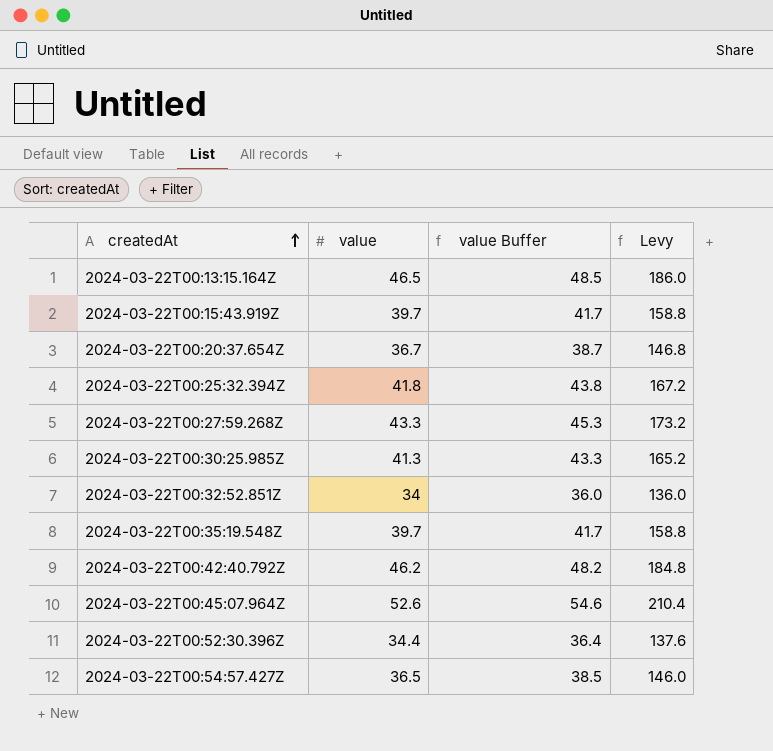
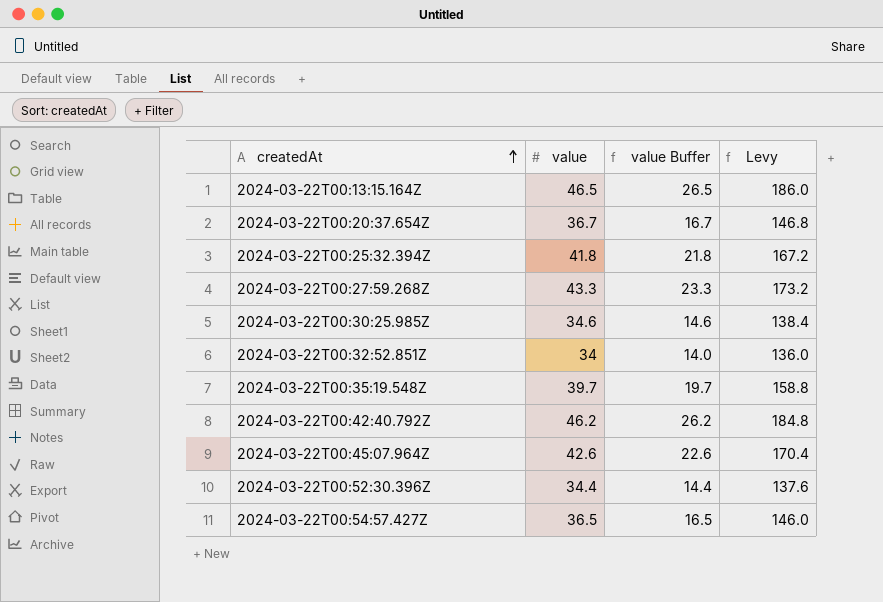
column value Buffer | formula: [value] + 2 -> [value] - 20
row 2024-03-22T00:15:43.919Z: 39.7 | 41.7 | 158.8 -> none
2024-03-22T00:30:25.985Z | value: 41.3 -> 34.6
2024-03-22T00:30:25.985Z | Levy: 165.2 -> 138.4
2024-03-22T00:45:07.964Z | value: 52.6 -> 42.6
2024-03-22T00:45:07.964Z | Levy: 210.4 -> 170.4

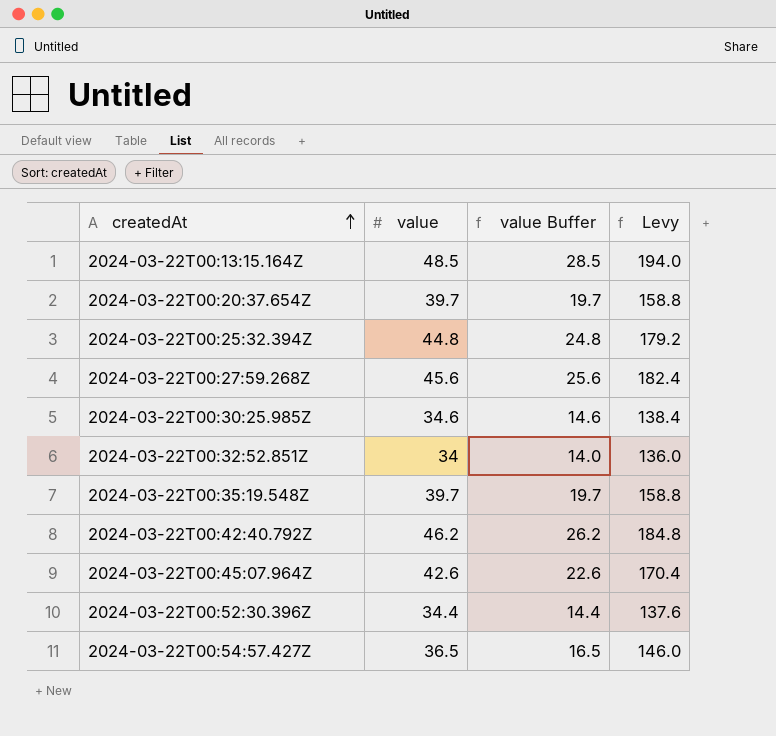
2024-03-22T00:13:15.164Z | value: 46.5 -> 48.5
2024-03-22T00:13:15.164Z | value Buffer: 26.5 -> 28.5
2024-03-22T00:13:15.164Z | Levy: 186.0 -> 194.0
2024-03-22T00:20:37.654Z | value: 36.7 -> 39.7
2024-03-22T00:20:37.654Z | value Buffer: 16.7 -> 19.7
2024-03-22T00:20:37.654Z | Levy: 146.8 -> 158.8
2024-03-22T00:25:32.394Z | value: 41.8 -> 44.8
2024-03-22T00:25:32.394Z | value Buffer: 21.8 -> 24.8
2024-03-22T00:25:32.394Z | Levy: 167.2 -> 179.2
2024-03-22T00:27:59.268Z | value: 43.3 -> 45.6
2024-03-22T00:27:59.268Z | value Buffer: 23.3 -> 25.6
2024-03-22T00:27:59.268Z | Levy: 173.2 -> 182.4

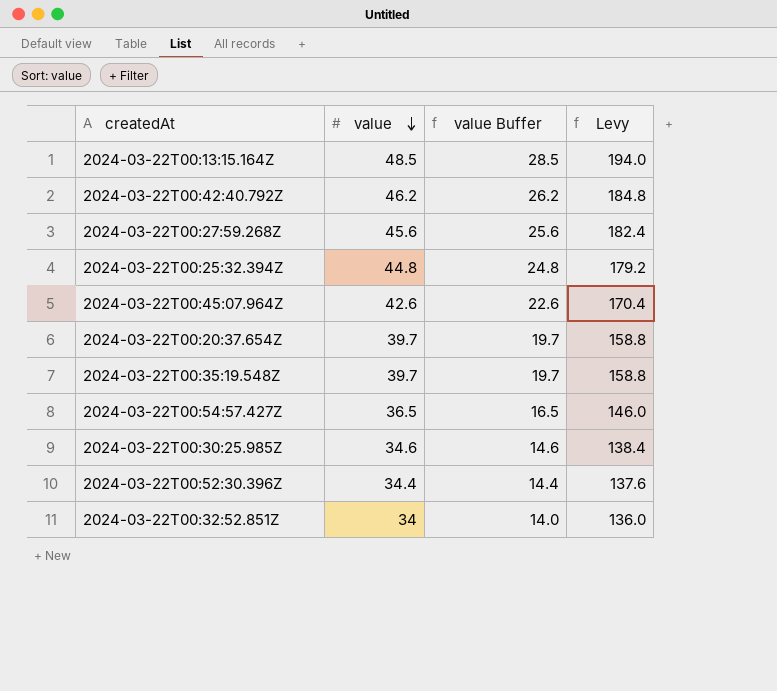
row order: createdAt ascending -> value descending

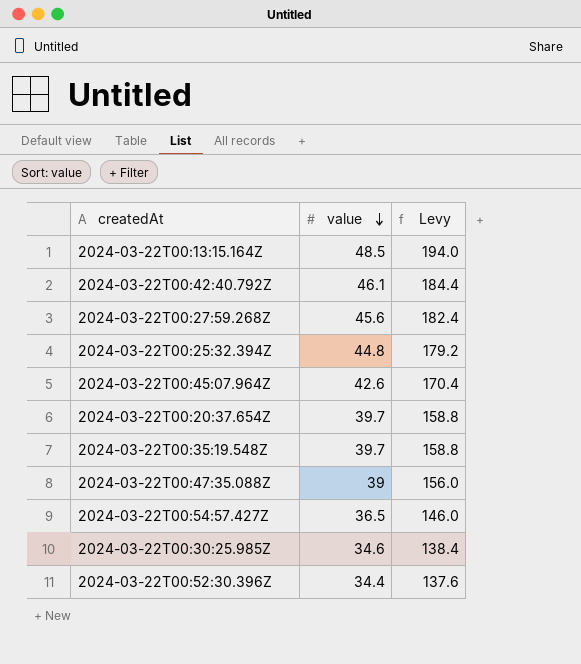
column value Buffer | formula: [value] - 20 -> none
row 2024-03-22T00:32:52.851Z: 34 | 14.0 | 136.0 -> none
2024-03-22T00:42:40.792Z | value: 46.2 -> 46.1
2024-03-22T00:42:40.792Z | Levy: 184.8 -> 184.4
row 2024-03-22T00:47:35.088Z: none -> 39 | 156.0

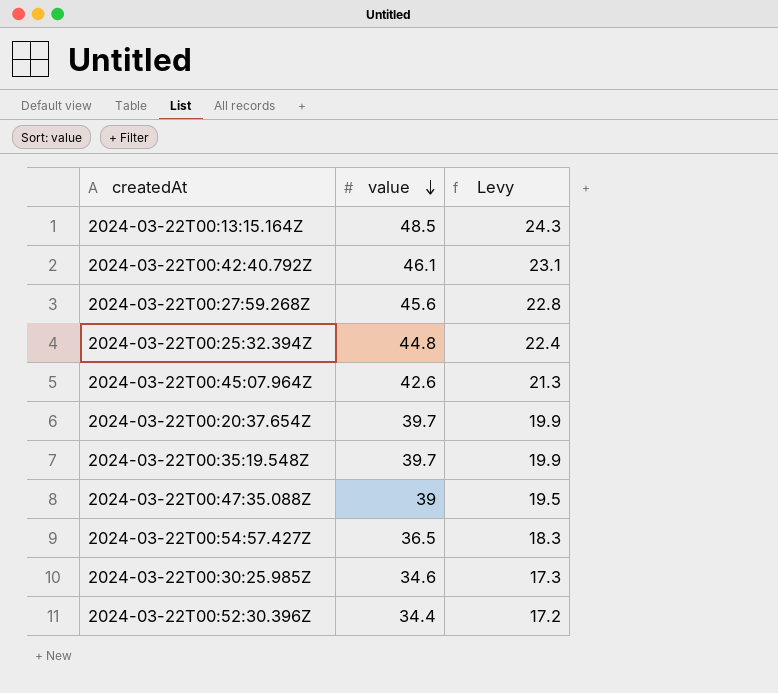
column Levy | formula: [value] * 4 -> [value] * 0.5

